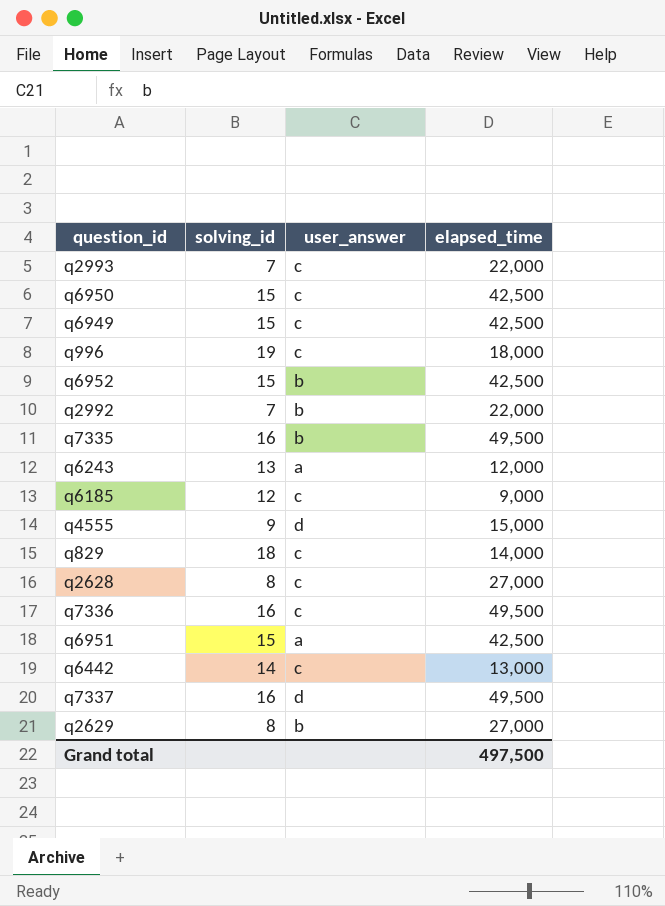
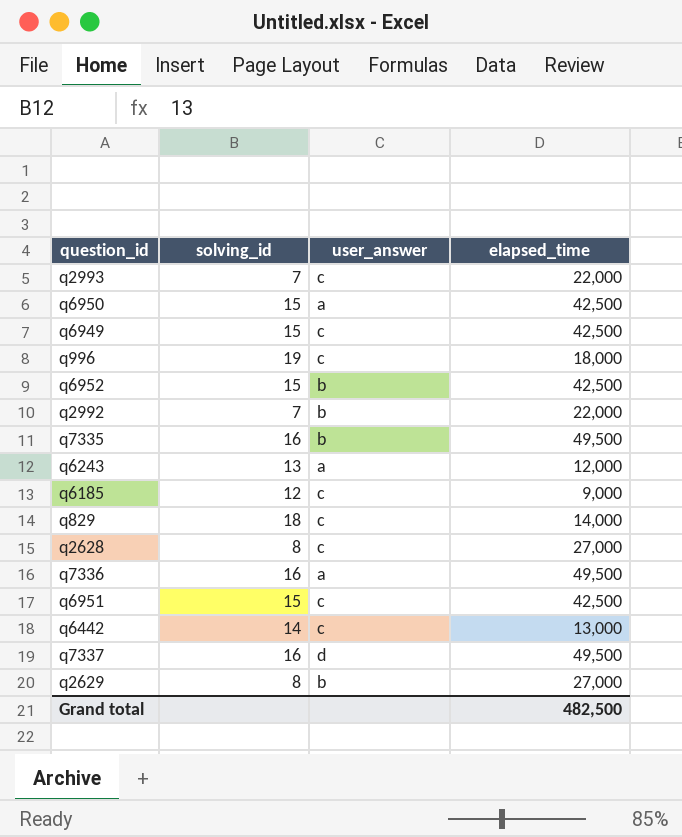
row q4555: 9 | d | 15,000 -> none
q6950 | user_answer: c -> a
q7336 | user_answer: c -> a
q6951 | user_answer: a -> c
Grand total | elapsed_time: 497,500 -> 482,500

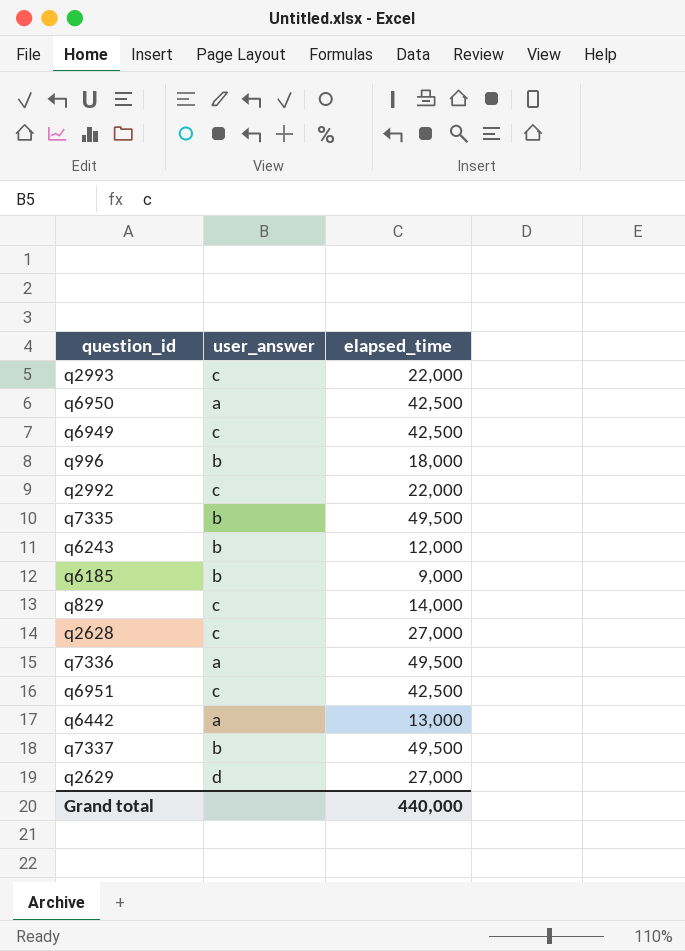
column solving_id | position: 2 -> none
row q6952: 15 | b | 42,500 -> none
q996 | user_answer: c -> b
q2992 | user_answer: b -> c
q6243 | user_answer: a -> b
q6185 | user_answer: c -> b
q6442 | user_answer: c -> a
q7337 | user_answer: d -> b
q2629 | user_answer: b -> d
Grand total | elapsed_time: 482,500 -> 440,000

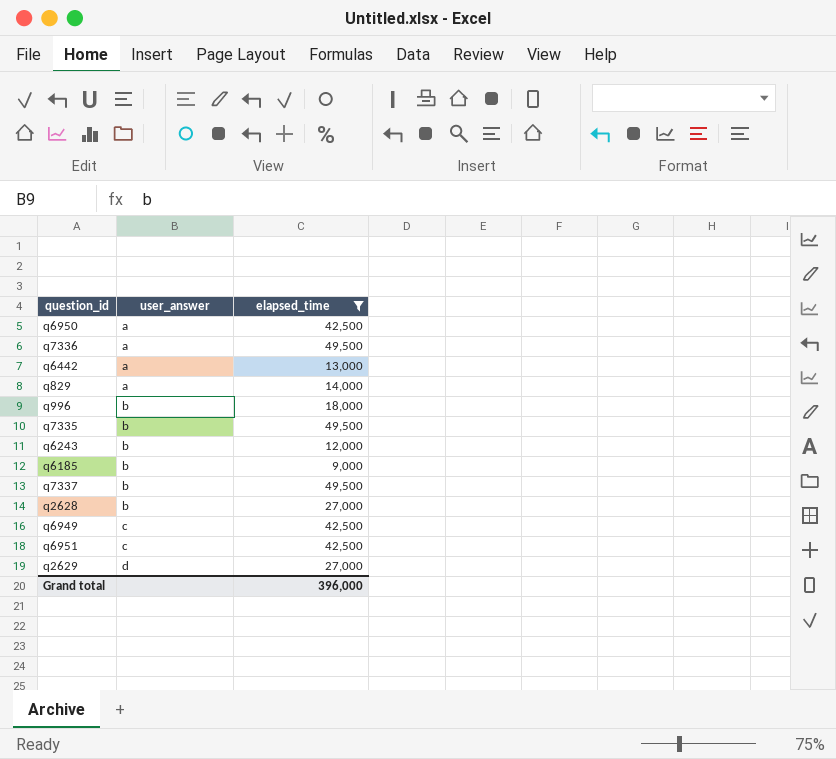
filter: none -> elapsed_time != 22,000
row order: none -> user_answer ascending
q829 | user_answer: c -> a
q2628 | user_answer: c -> b
Grand total | elapsed_time: 440,000 -> 396,000

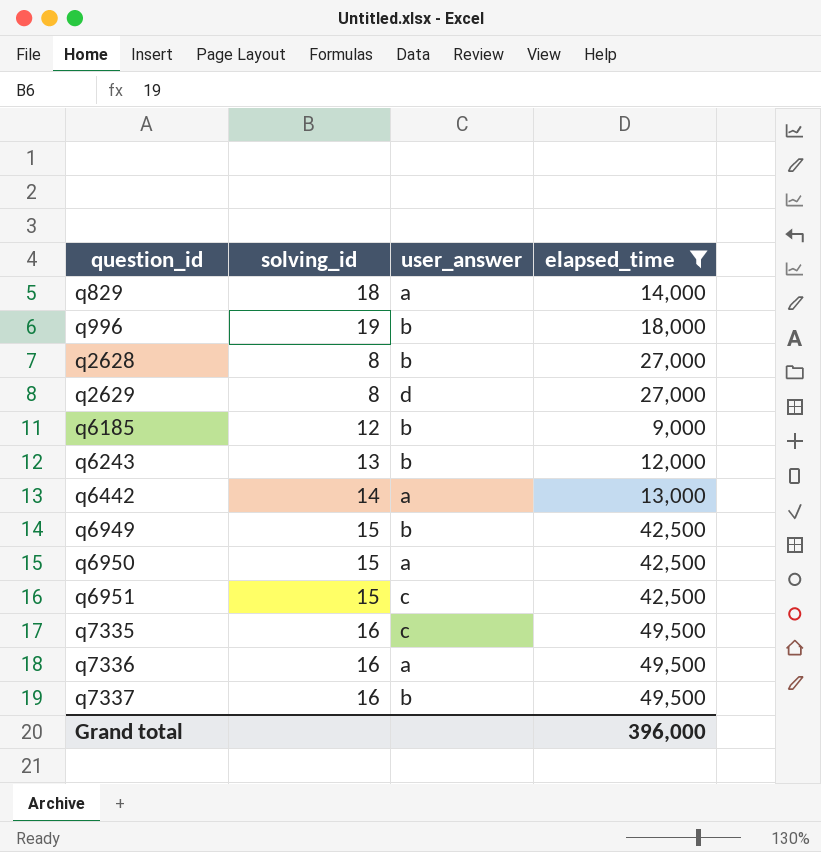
row order: user_answer ascending -> question_id ascending
column solving_id | position: none -> 2
q6949 | user_answer: c -> b
q7335 | user_answer: b -> c

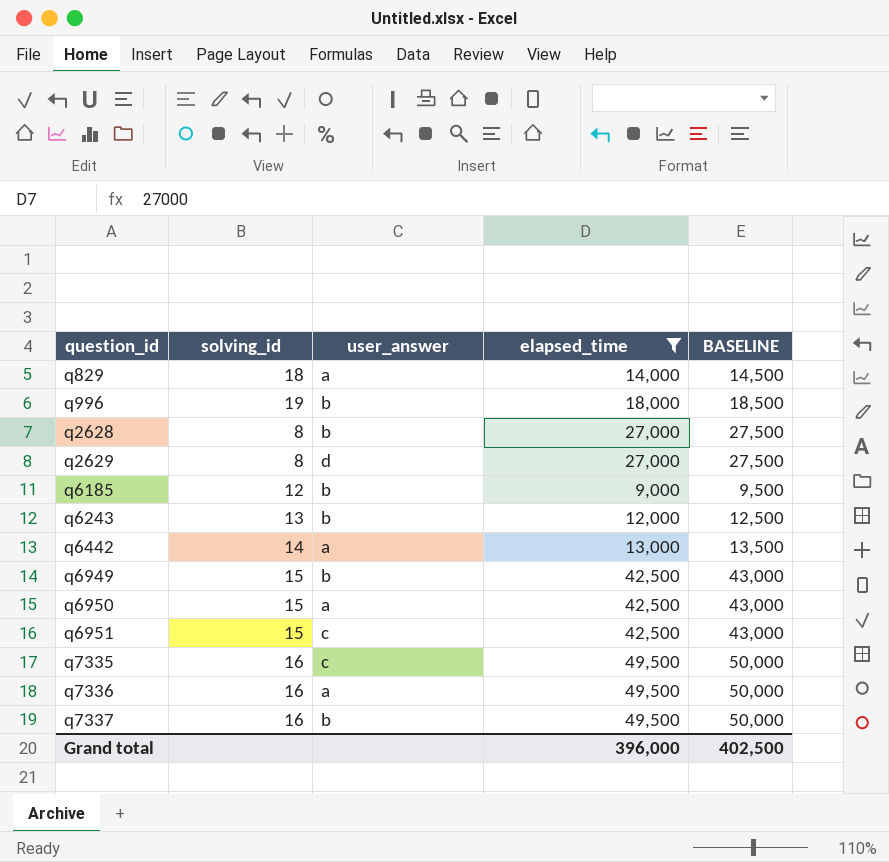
column BASELINE | formula: none -> [elapsed_time] + 500

